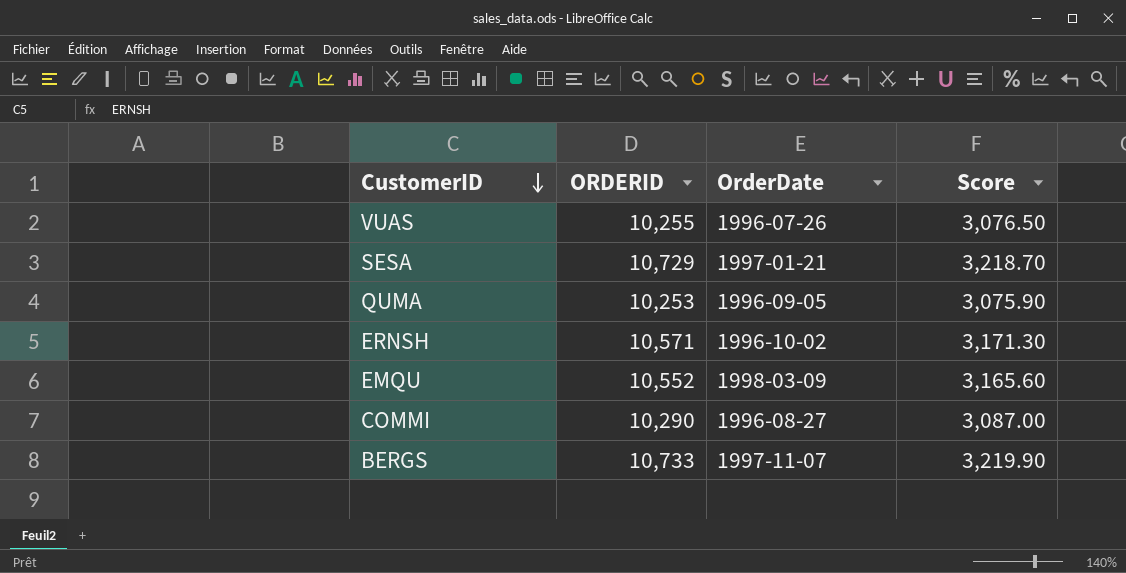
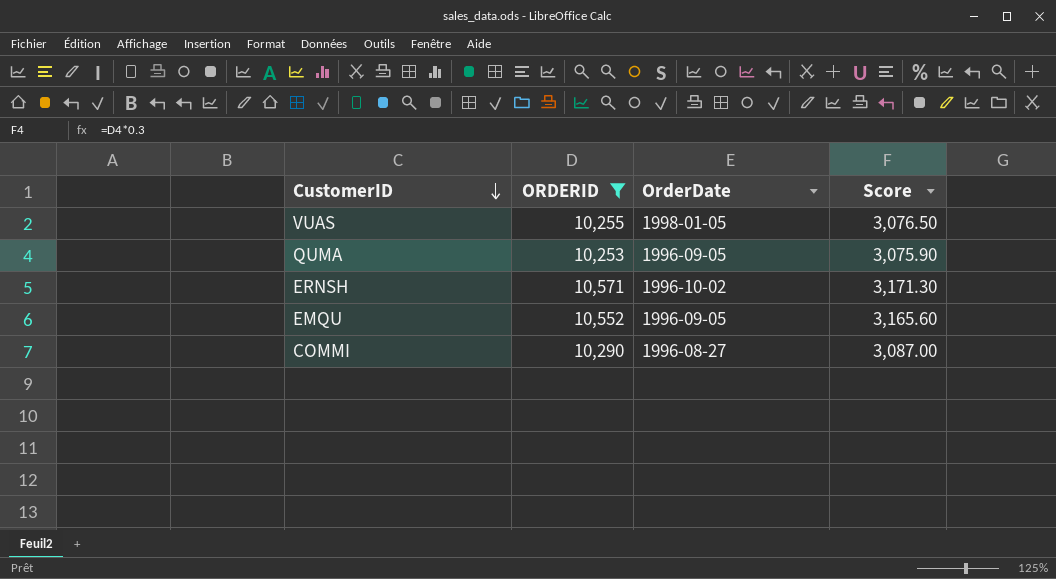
filter: none -> ORDERID <= 10,571
VUAS | OrderDate: 1996-07-26 -> 1998-01-05
EMQU | OrderDate: 1998-03-09 -> 1996-09-05

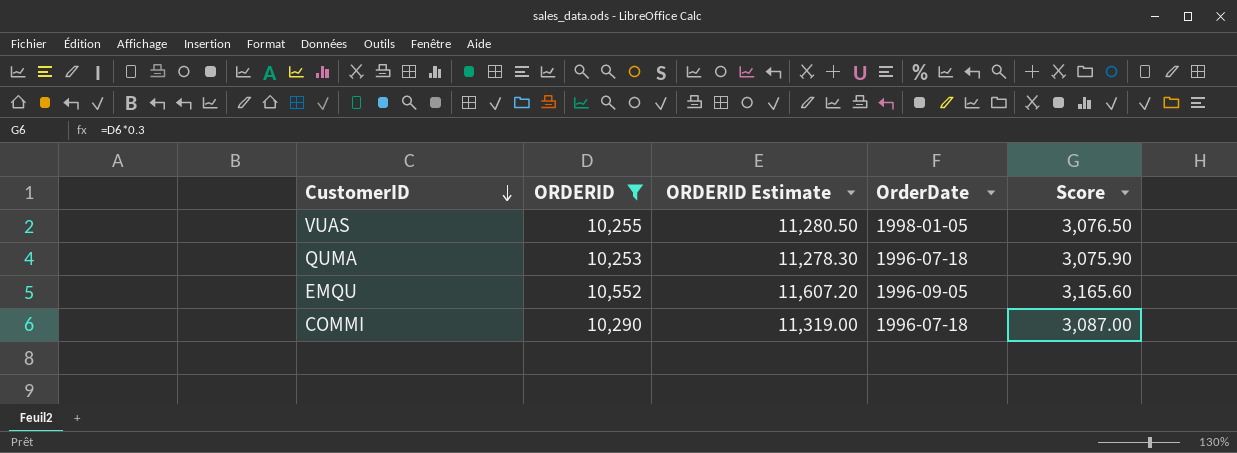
column ORDERID Estimate | formula: none -> [ORDERID] * 1.1
row ERNSH: 10,571 | 1996-10-02 | 3,171.30 -> none
QUMA | OrderDate: 1996-09-05 -> 1996-07-18
COMMI | OrderDate: 1996-08-27 -> 1996-07-18

